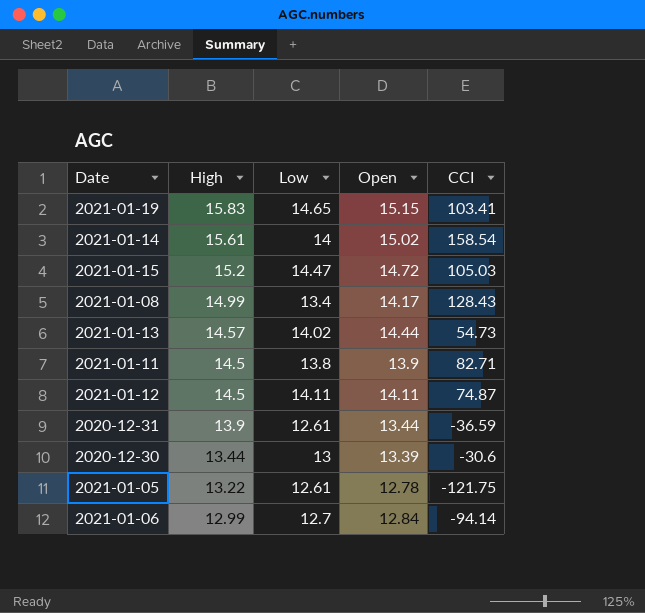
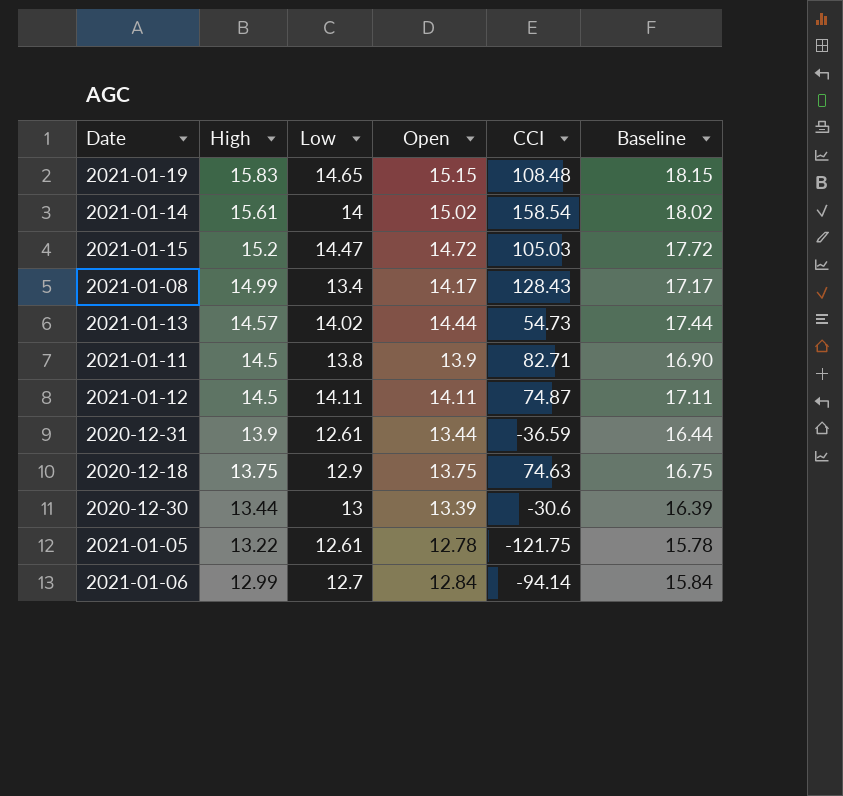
column Baseline | formula: none -> [Open] + 3
2021-01-19 | CCI: 103.41 -> 108.48
row 2020-12-18: none -> 13.75 | 12.9 | 13.75 | 74.63 | 16.75

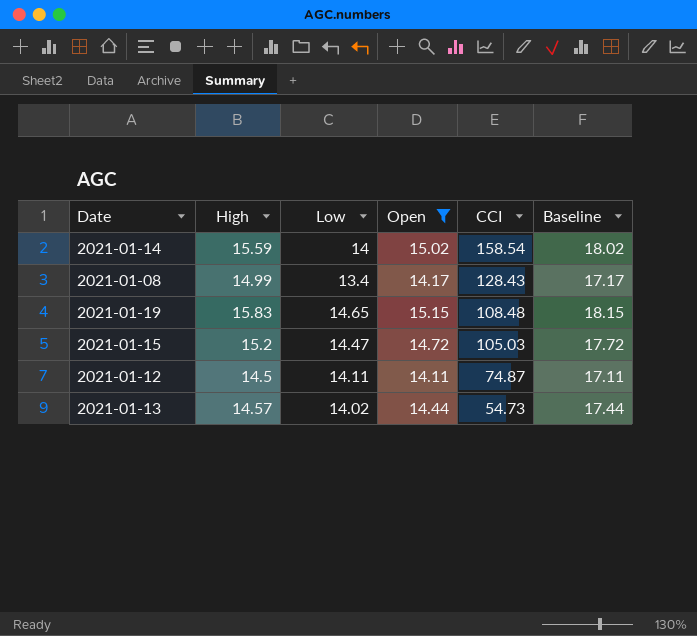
filter: none -> Open >= 14.11
row order: High descending -> CCI descending
2021-01-14 | High: 15.61 -> 15.59

